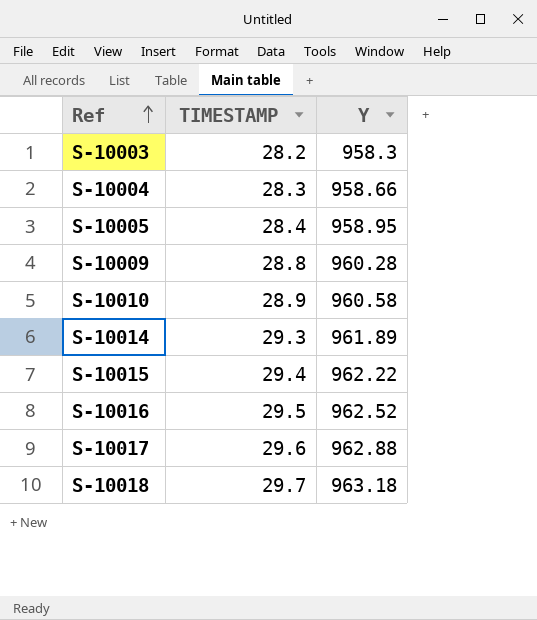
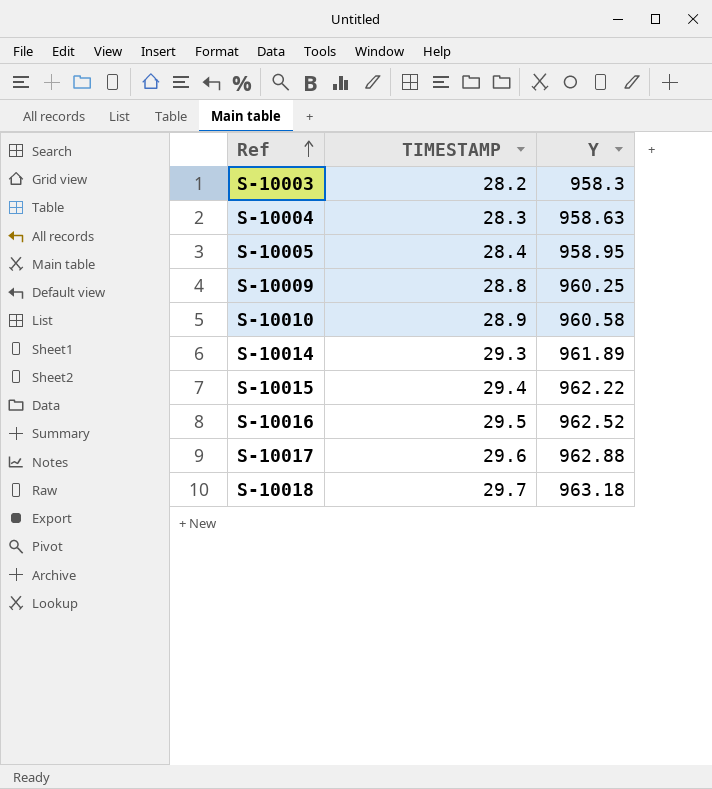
S-10004 | Y: 958.66 -> 958.63
S-10009 | Y: 960.28 -> 960.25

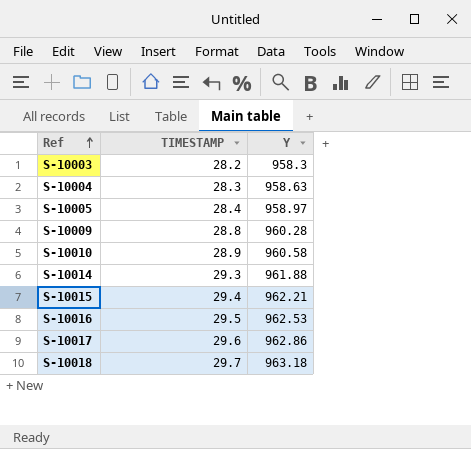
S-10005 | Y: 958.95 -> 958.97
S-10009 | Y: 960.25 -> 960.28
S-10014 | Y: 961.89 -> 961.88
S-10015 | Y: 962.22 -> 962.21
S-10016 | Y: 962.52 -> 962.53
S-10017 | Y: 962.88 -> 962.86

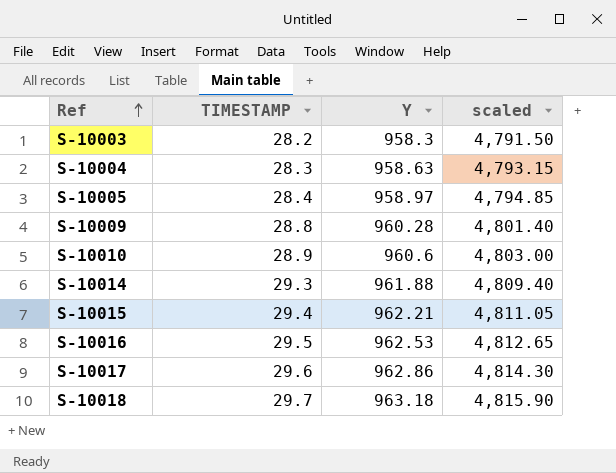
column scaled | formula: none -> [Y] * 5
S-10010 | Y: 960.58 -> 960.6

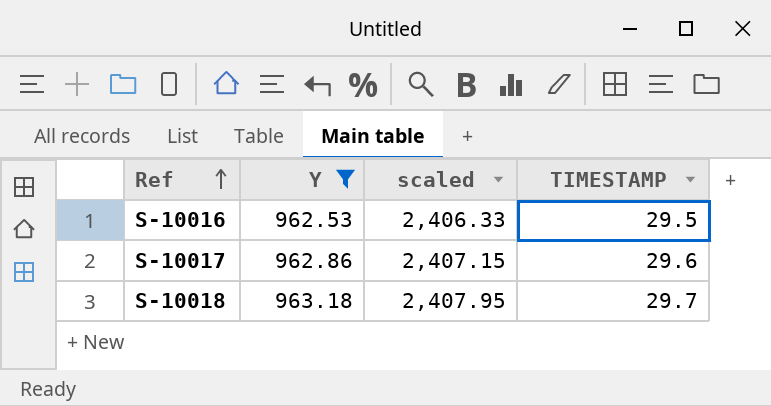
filter: none -> Y >= 962.53
column scaled | formula: [Y] * 5 -> [Y] * 2.5
column TIMESTAMP | position: 2 -> 4

